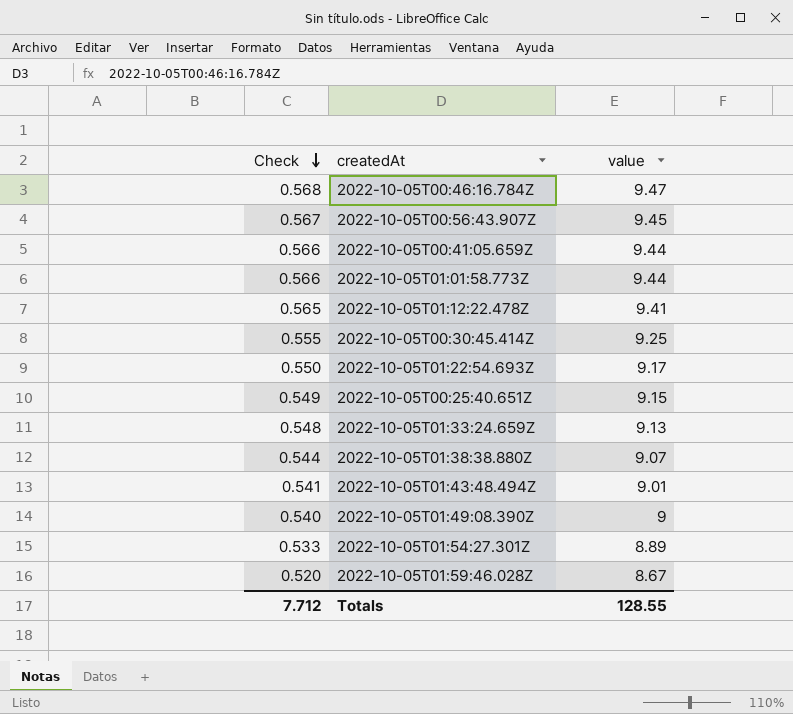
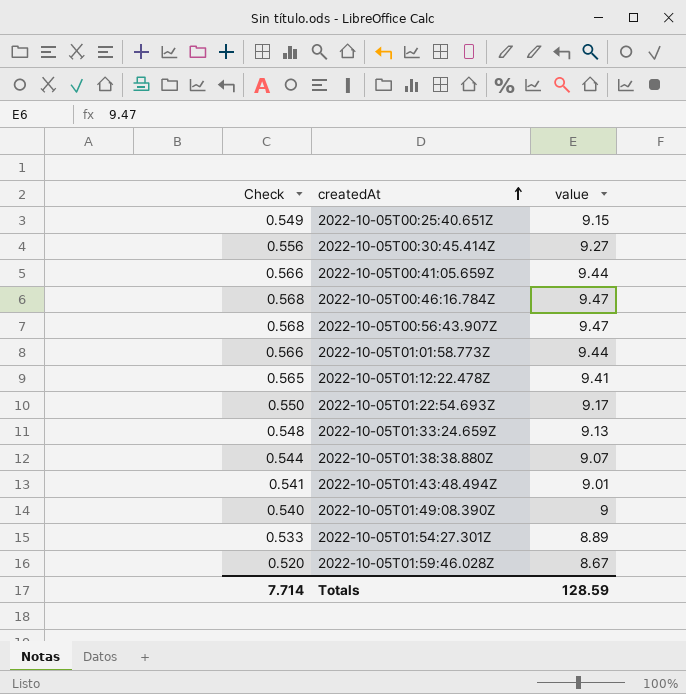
row order: Check descending -> createdAt ascending
2022-10-05T00:30:45.414Z | Check: 0.555 -> 0.556
2022-10-05T00:30:45.414Z | value: 9.25 -> 9.27
2022-10-05T00:56:43.907Z | Check: 0.567 -> 0.568
2022-10-05T00:56:43.907Z | value: 9.45 -> 9.47
Totals | Check: 7.712 -> 7.714
Totals | value: 128.55 -> 128.59

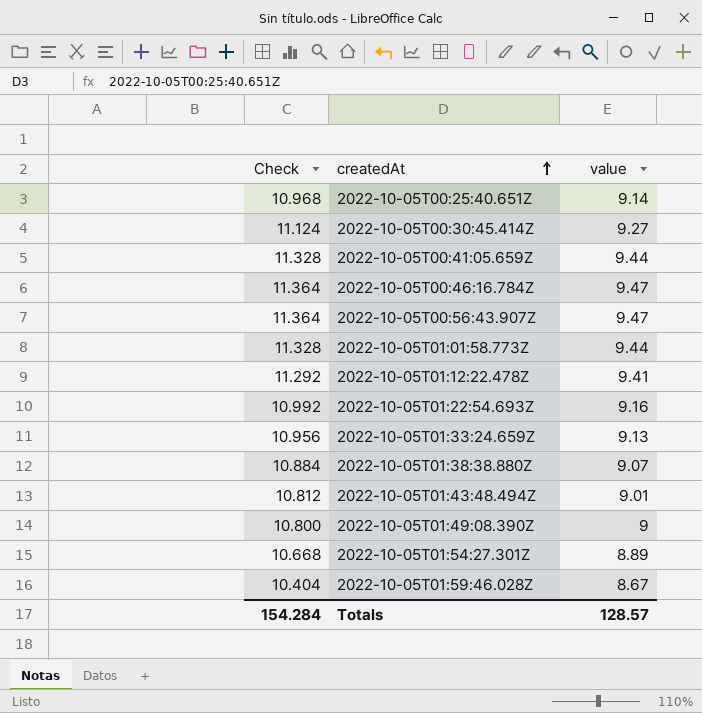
column Check | formula: [value] * 0.06 -> [value] * 1.2
2022-10-05T00:25:40.651Z | value: 9.15 -> 9.14
2022-10-05T01:22:54.693Z | value: 9.17 -> 9.16
Totals | Check: 7.714 -> 154.284
Totals | value: 128.59 -> 128.57

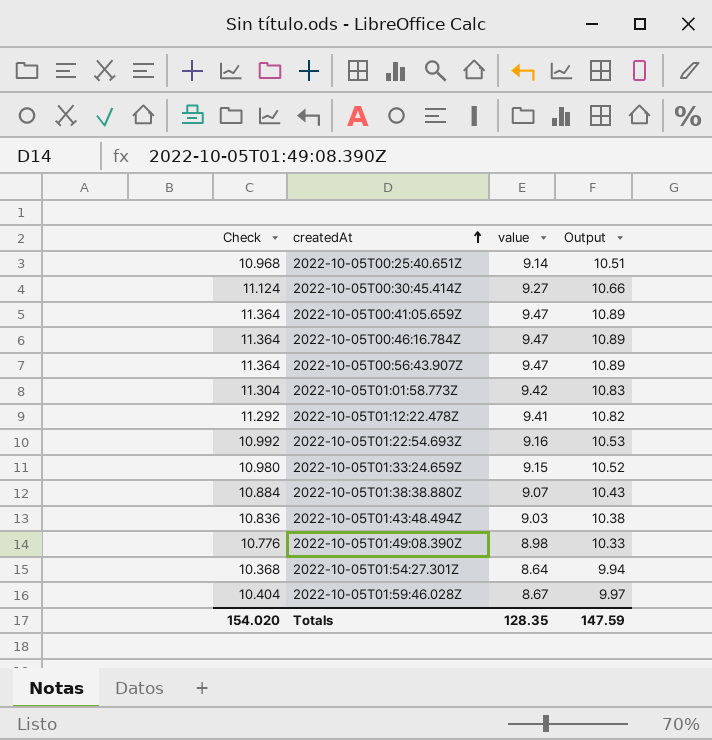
column Output | formula: none -> [value] * 1.15
2022-10-05T00:41:05.659Z | Check: 11.328 -> 11.364
2022-10-05T00:41:05.659Z | value: 9.44 -> 9.47
2022-10-05T01:01:58.773Z | Check: 11.328 -> 11.304
2022-10-05T01:01:58.773Z | value: 9.44 -> 9.42
2022-10-05T01:33:24.659Z | Check: 10.956 -> 10.980
2022-10-05T01:33:24.659Z | value: 9.13 -> 9.15
2022-10-05T01:43:48.494Z | Check: 10.812 -> 10.836
2022-10-05T01:43:48.494Z | value: 9.01 -> 9.03
2022-10-05T01:49:08.390Z | Check: 10.800 -> 10.776
2022-10-05T01:49:08.390Z | value: 9 -> 8.98
2022-10-05T01:54:27.301Z | Check: 10.668 -> 10.368
2022-10-05T01:54:27.301Z | value: 8.89 -> 8.64
Totals | Check: 154.284 -> 154.020
Totals | value: 128.57 -> 128.35

